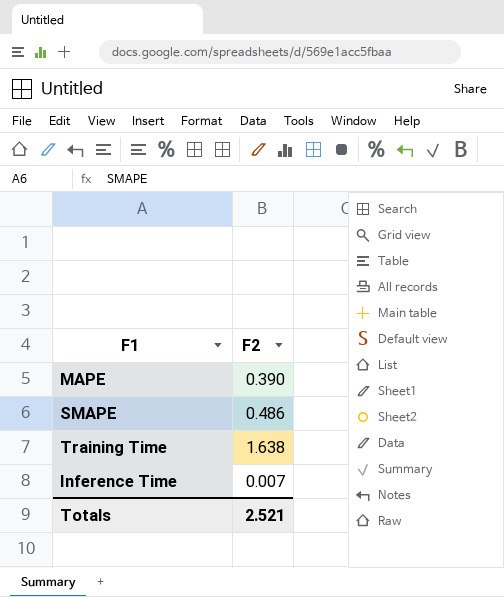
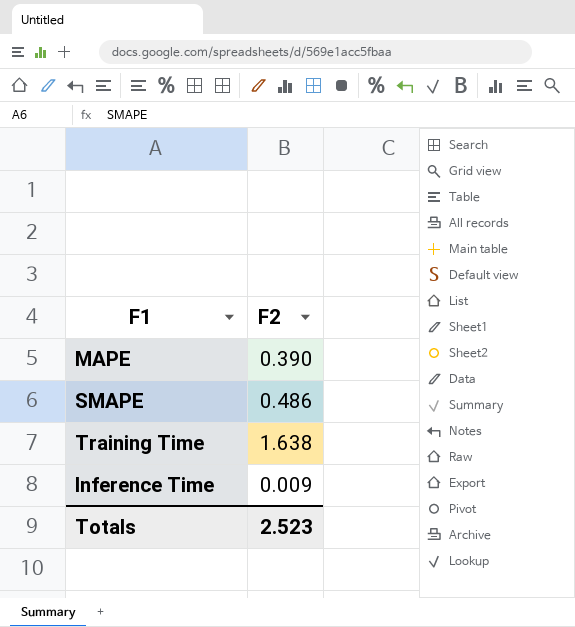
Inference Time | F2: 0.007 -> 0.009
Totals | F2: 2.521 -> 2.523

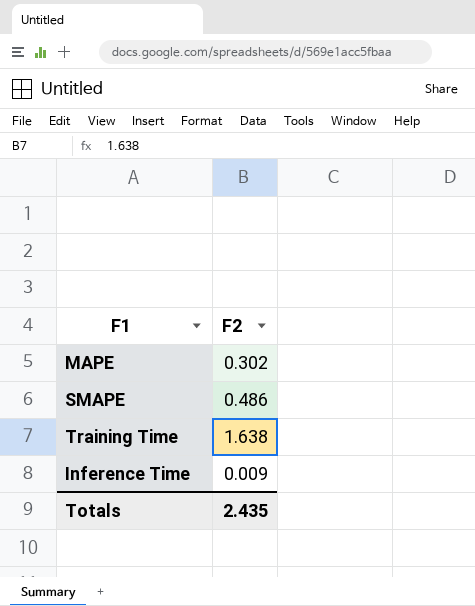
MAPE | F2: 0.390 -> 0.302
Totals | F2: 2.523 -> 2.435

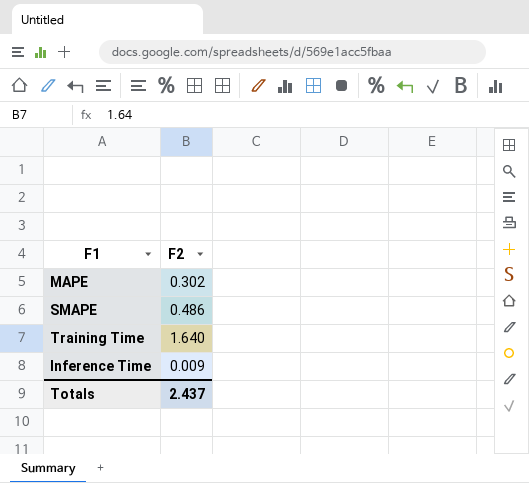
Training Time | F2: 1.638 -> 1.640
Totals | F2: 2.435 -> 2.437

